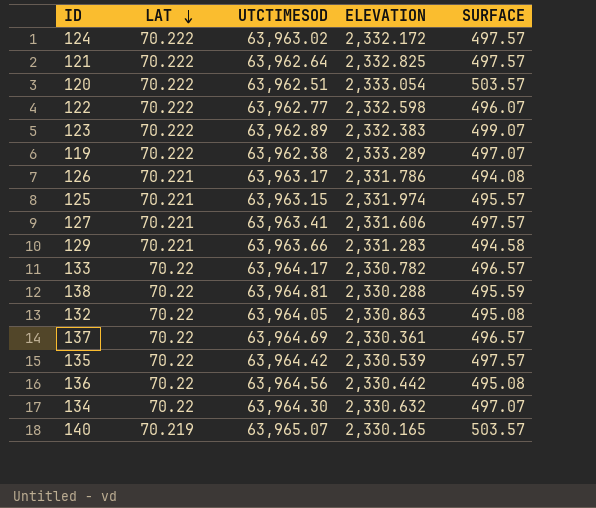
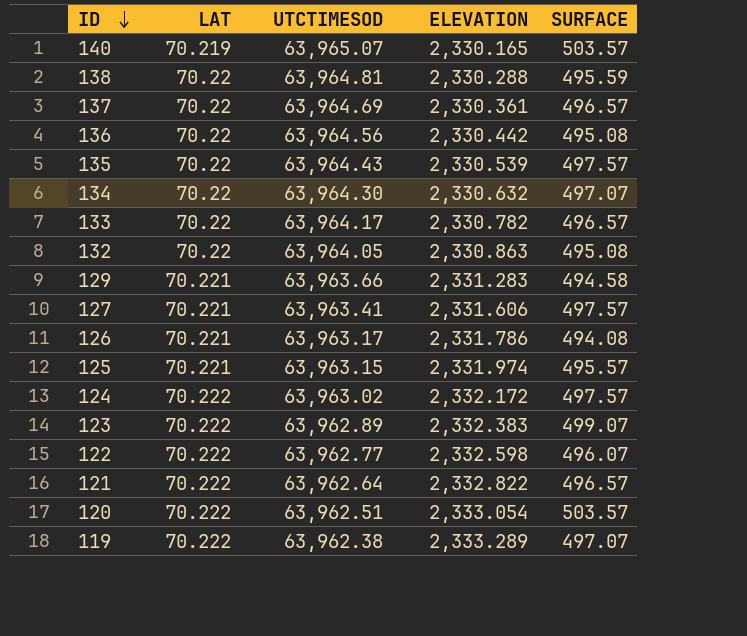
row order: LAT descending -> ID descending
135 | UTCTIMESOD: 63,964.42 -> 63,964.43
121 | ELEVATION: 2,332.825 -> 2,332.822
121 | SURFACE: 497.57 -> 496.57

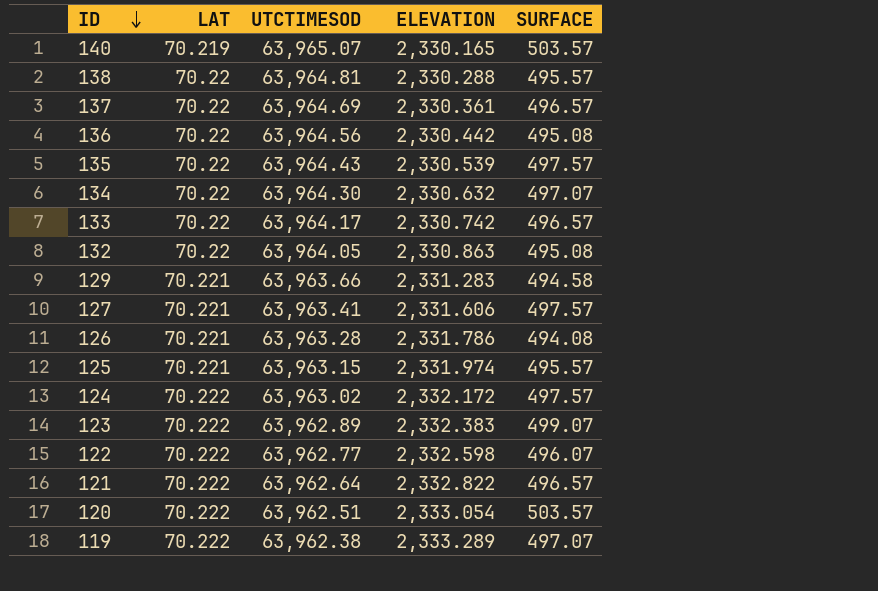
138 | SURFACE: 495.59 -> 495.57
133 | ELEVATION: 2,330.782 -> 2,330.742
126 | UTCTIMESOD: 63,963.17 -> 63,963.28

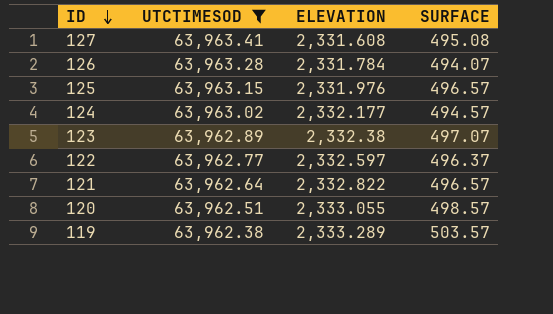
filter: none -> UTCTIMESOD <= 63,963.41
column LAT | position: 2 -> none
127 | ELEVATION: 2,331.606 -> 2,331.608
127 | SURFACE: 497.57 -> 495.08
126 | ELEVATION: 2,331.786 -> 2,331.784
126 | SURFACE: 494.08 -> 494.07
125 | ELEVATION: 2,331.974 -> 2,331.976
125 | SURFACE: 495.57 -> 496.57
124 | ELEVATION: 2,332.172 -> 2,332.177
124 | SURFACE: 497.57 -> 494.57
123 | ELEVATION: 2,332.383 -> 2,332.38
123 | SURFACE: 499.07 -> 497.07
122 | ELEVATION: 2,332.598 -> 2,332.597
122 | SURFACE: 496.07 -> 496.37
120 | ELEVATION: 2,333.054 -> 2,333.055
120 | SURFACE: 503.57 -> 498.57
119 | SURFACE: 497.07 -> 503.57

